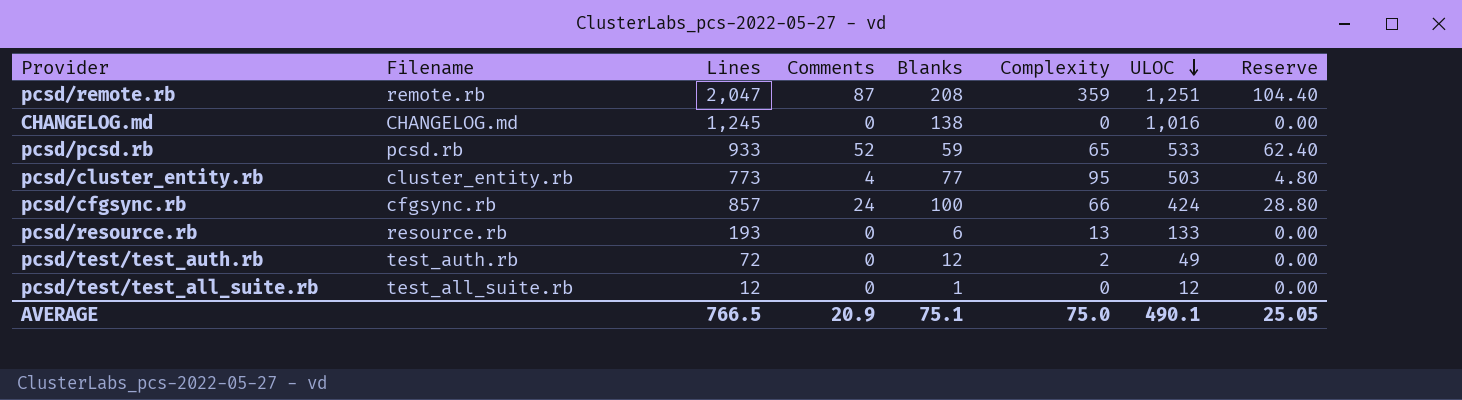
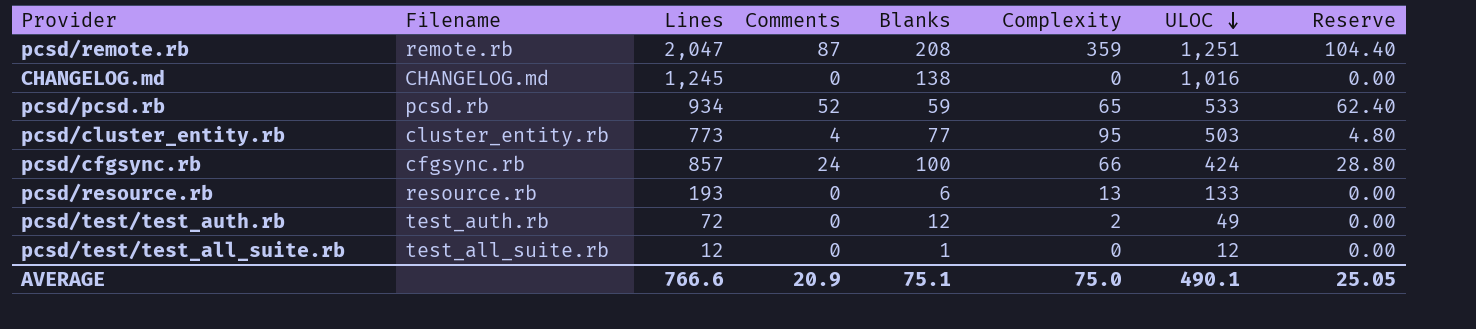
pcsd/pcsd.rb | Lines: 933 -> 934
AVERAGE | Lines: 766.5 -> 766.6

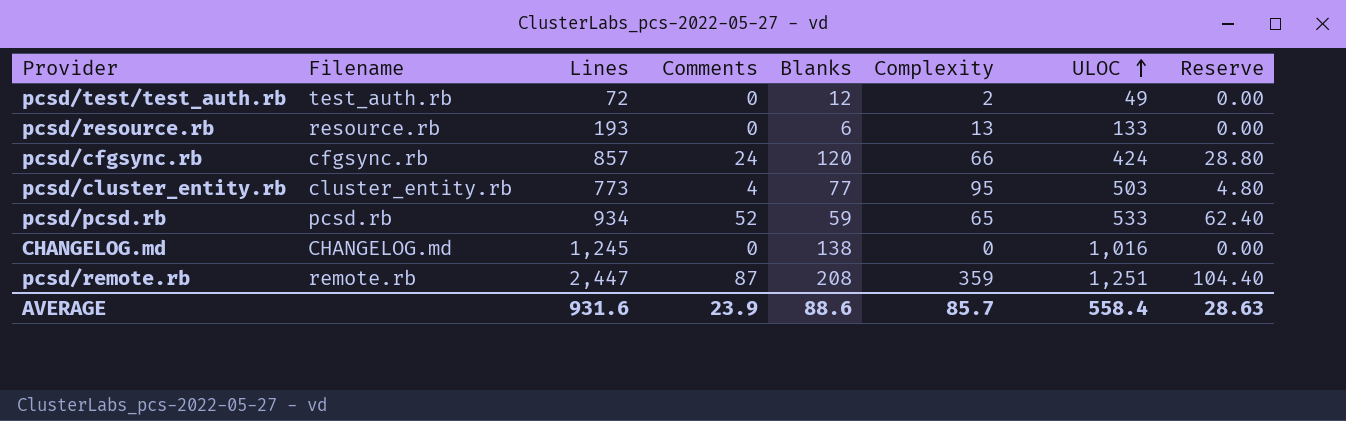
row order: ULOC descending -> ULOC ascending
row pcsd/test/test_all_suite.rb: test_all_suite.rb | 12 | 0 | 1 | 0 | 12 | 0.00 -> none
pcsd/cfgsync.rb | Blanks: 100 -> 120
pcsd/remote.rb | Lines: 2,047 -> 2,447
AVERAGE | Lines: 766.6 -> 931.6
AVERAGE | Comments: 20.9 -> 23.9
AVERAGE | Blanks: 75.1 -> 88.6
AVERAGE | Complexity: 75.0 -> 85.7
AVERAGE | ULOC: 490.1 -> 558.4
AVERAGE | Reserve: 25.05 -> 28.63

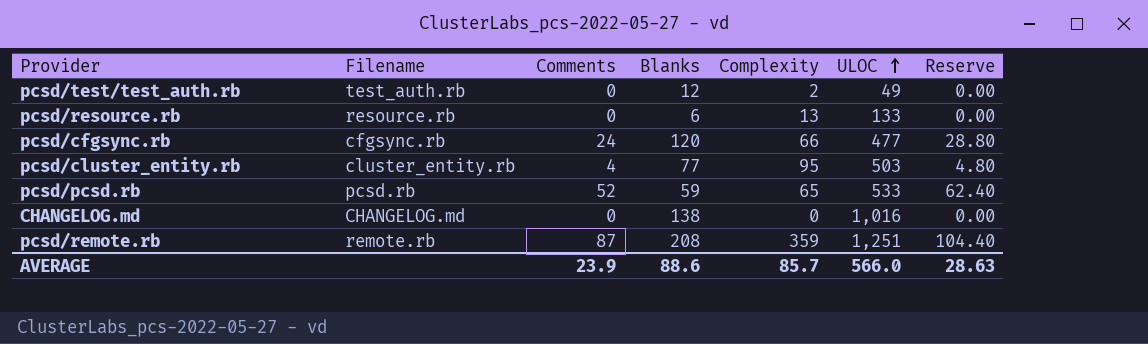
column Lines | position: 3 -> none
pcsd/cfgsync.rb | ULOC: 424 -> 477
AVERAGE | ULOC: 558.4 -> 566.0

